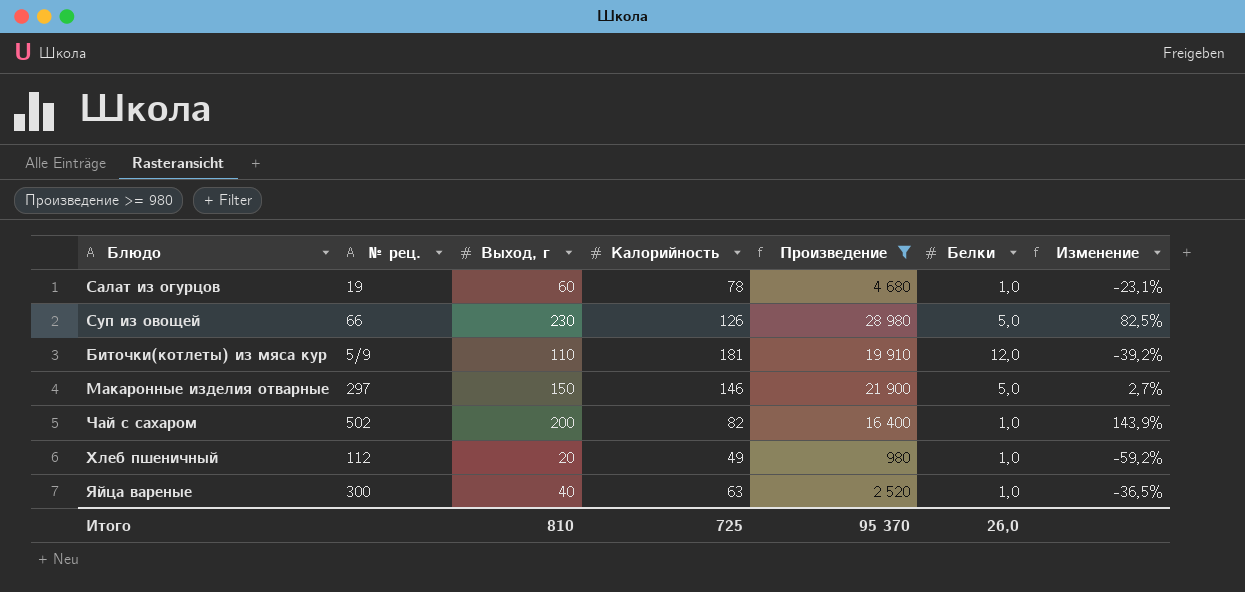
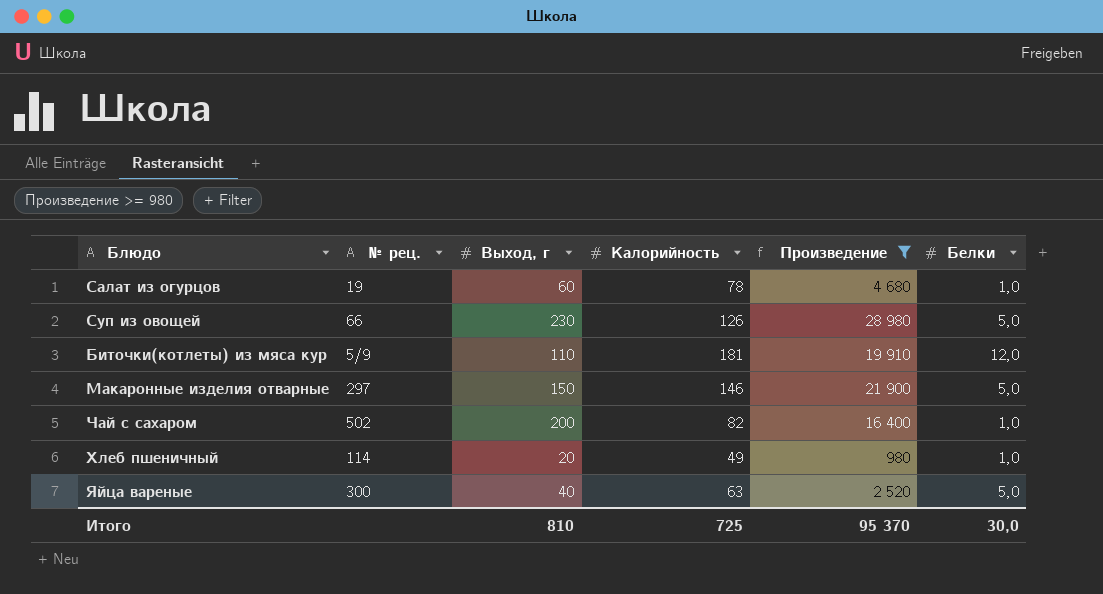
column Изменение | formula: ([Выход, г] - [Калорийность]) / [Калорийность] -> none
Хлеб пшеничный | № рец.: 112 -> 114
Яйца вареные | Белки: 1,0 -> 5,0
Итого | Белки: 26,0 -> 30,0

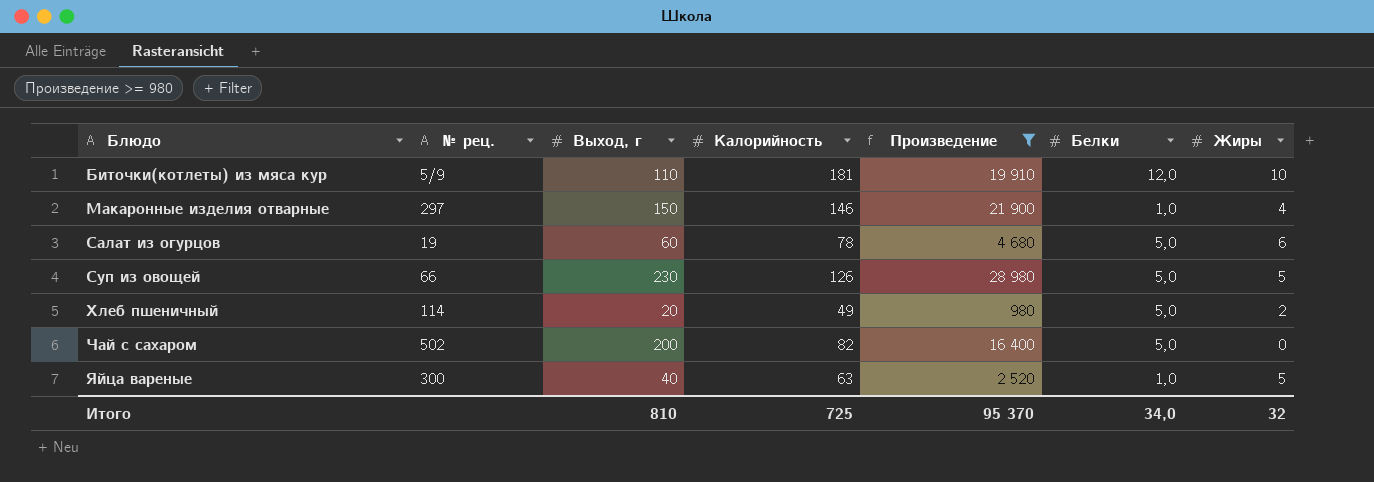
row order: none -> Блюдо ascending
column Жиры | position: none -> 7
Макаронные изделия отварные | Белки: 5,0 -> 1,0
Салат из огурцов | Белки: 1,0 -> 5,0
Хлеб пшеничный | Белки: 1,0 -> 5,0
Чай с сахаром | Белки: 1,0 -> 5,0
Яйца вареные | Белки: 5,0 -> 1,0
Итого | Белки: 30,0 -> 34,0

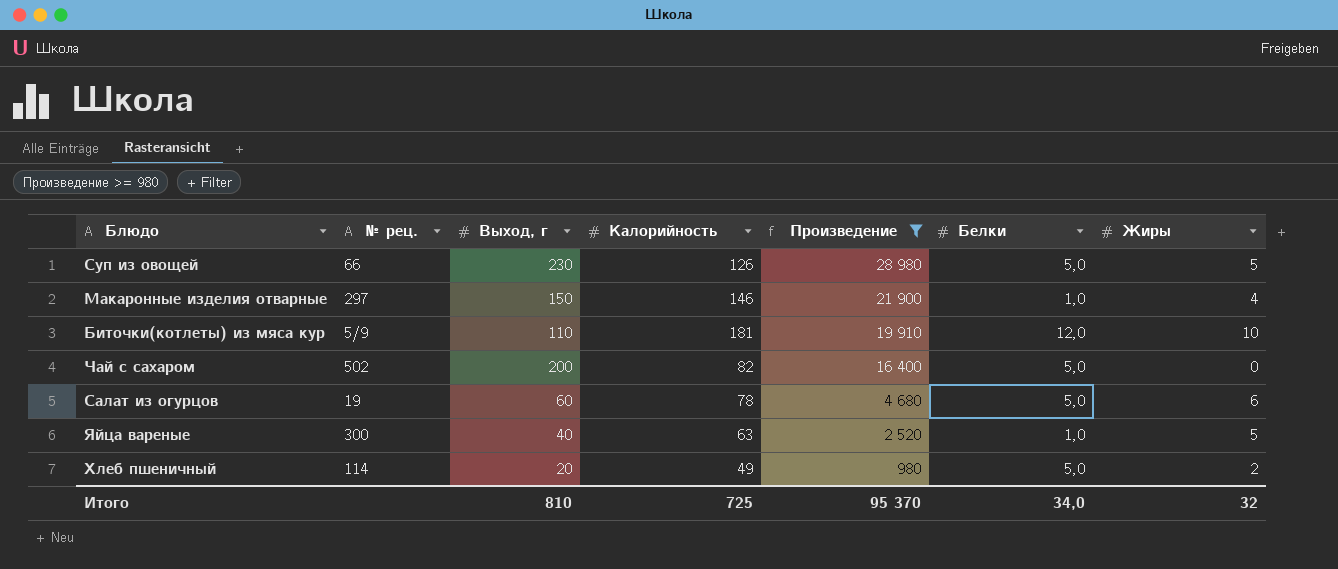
row order: Блюдо ascending -> Произведение descending

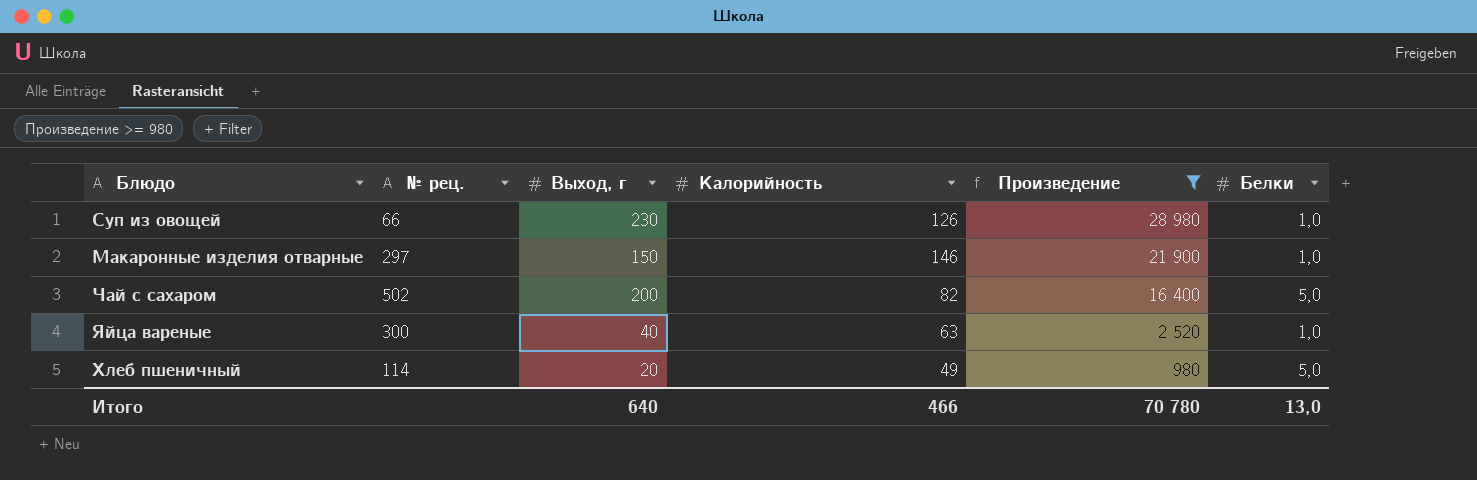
column Жиры | position: 7 -> none
row Биточки(котлеты) из мяса кур: 5/9 | 110 | 181 | 19 910 | 12,0 | 10 -> none
row Салат из огурцов: 19 | 60 | 78 | 4 680 | 5,0 | 6 -> none
Суп из овощей | Белки: 5,0 -> 1,0
Итого | Выход, г: 810 -> 640
Итого | Калорийность: 725 -> 466
Итого | Произведение: 95 370 -> 70 780
Итого | Белки: 34,0 -> 13,0

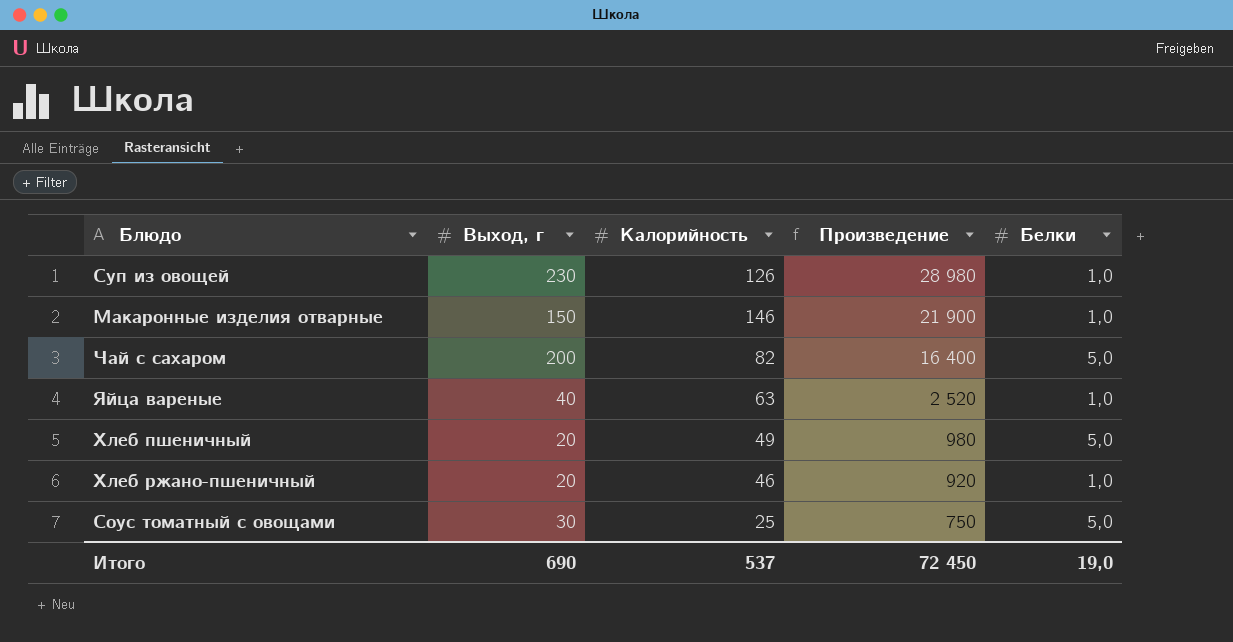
filter: Произведение >= 980 -> none
column № рец. | position: 2 -> none
Итого | Выход, г: 640 -> 690
Итого | Калорийность: 466 -> 537
Итого | Произведение: 70 780 -> 72 450
Итого | Белки: 13,0 -> 19,0

